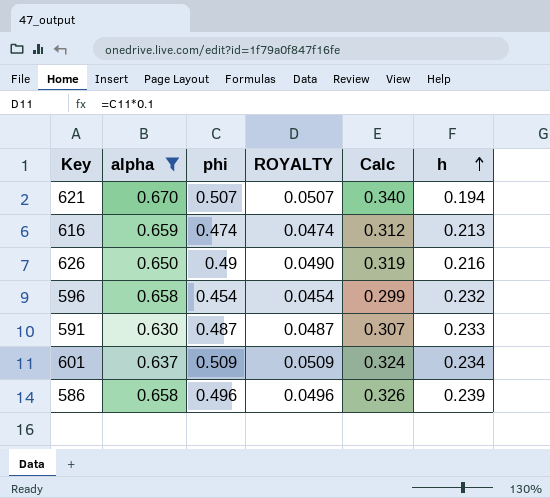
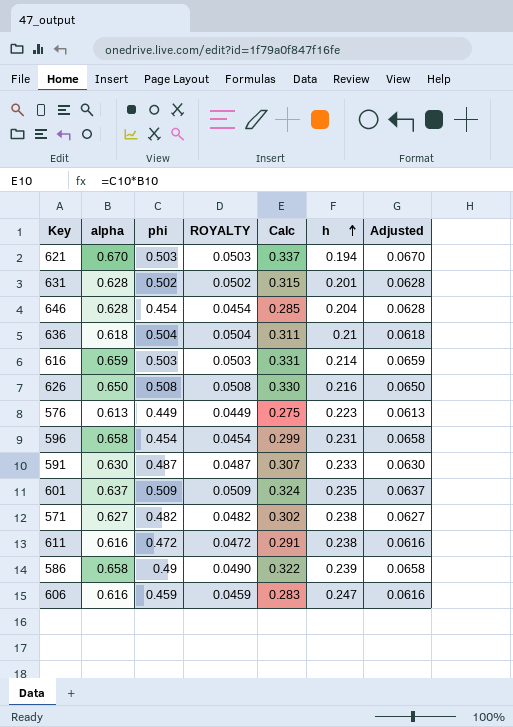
filter: alpha >= 0.630 -> none
column Adjusted | formula: none -> [alpha] * 0.1
621 | phi: 0.507 -> 0.503
621 | ROYALTY: 0.0507 -> 0.0503
621 | Calc: 0.340 -> 0.337
616 | phi: 0.474 -> 0.503
616 | ROYALTY: 0.0474 -> 0.0503
616 | Calc: 0.312 -> 0.331
616 | h: 0.213 -> 0.214
626 | phi: 0.49 -> 0.508
626 | ROYALTY: 0.0490 -> 0.0508
626 | Calc: 0.319 -> 0.330
596 | h: 0.232 -> 0.231
601 | h: 0.234 -> 0.235
586 | phi: 0.496 -> 0.49
586 | ROYALTY: 0.0496 -> 0.0490
586 | Calc: 0.326 -> 0.322

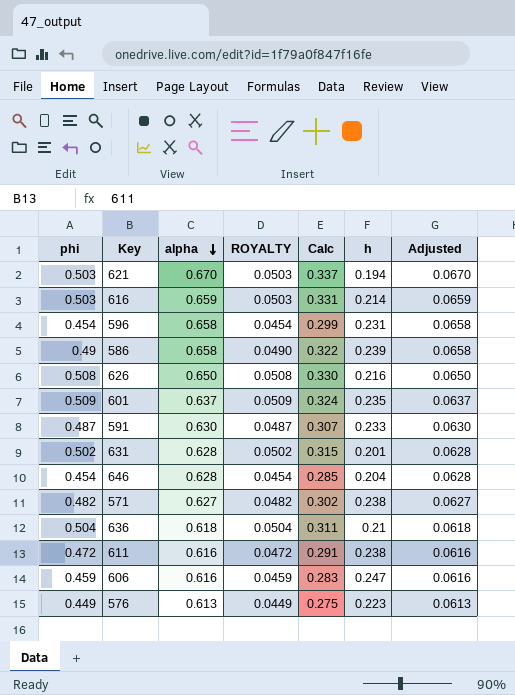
row order: h ascending -> alpha descending
column phi | position: 3 -> 1

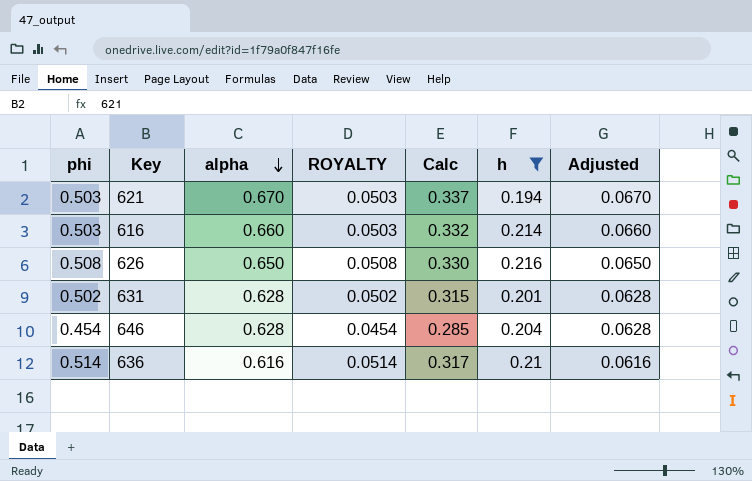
filter: none -> h <= 0.216
616 | alpha: 0.659 -> 0.660
616 | Calc: 0.331 -> 0.332
616 | Adjusted: 0.0659 -> 0.0660
636 | phi: 0.504 -> 0.514
636 | alpha: 0.618 -> 0.616
636 | ROYALTY: 0.0504 -> 0.0514
636 | Calc: 0.311 -> 0.317
636 | Adjusted: 0.0618 -> 0.0616

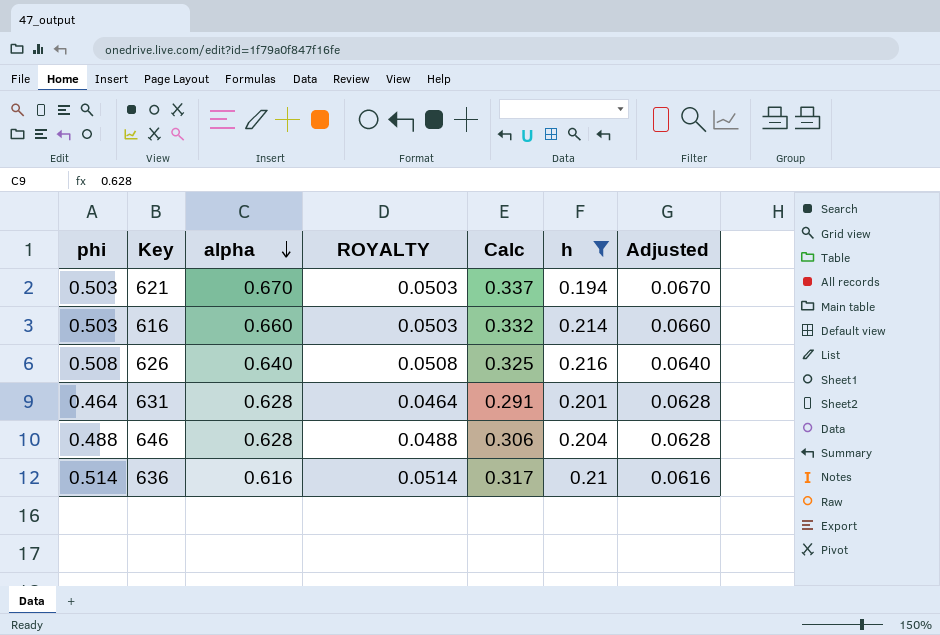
626 | alpha: 0.650 -> 0.640
626 | Calc: 0.330 -> 0.325
626 | Adjusted: 0.0650 -> 0.0640
631 | phi: 0.502 -> 0.464
631 | ROYALTY: 0.0502 -> 0.0464
631 | Calc: 0.315 -> 0.291
646 | phi: 0.454 -> 0.488
646 | ROYALTY: 0.0454 -> 0.0488
646 | Calc: 0.285 -> 0.306

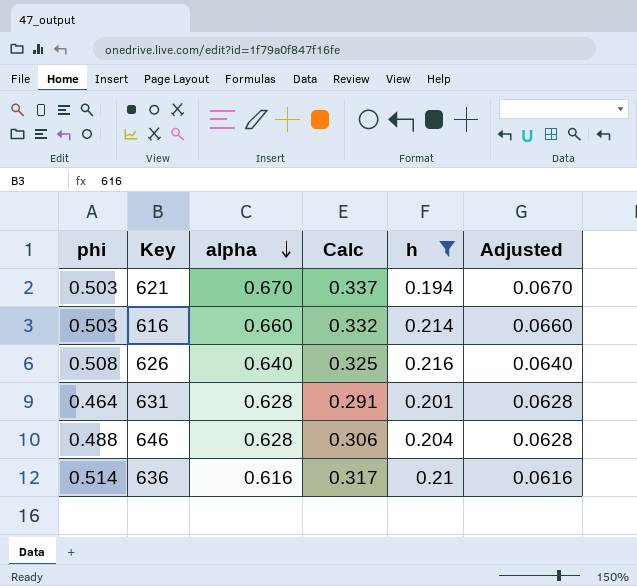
column ROYALTY | formula: [phi] * 0.1 -> none

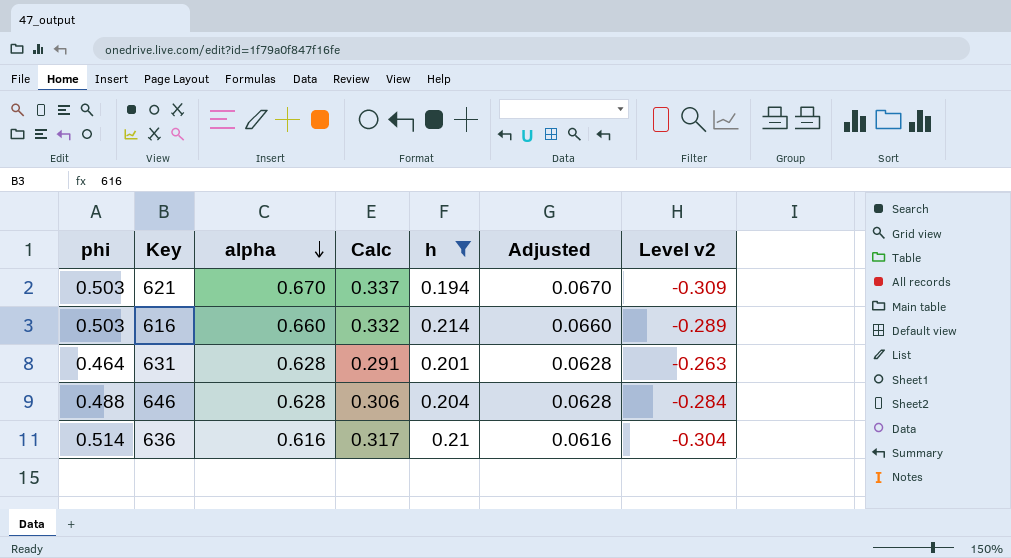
column Level v2 | formula: none -> [h] - [phi]
row 626: 0.508 | 0.640 | 0.325 | 0.216 | 0.0640 -> none

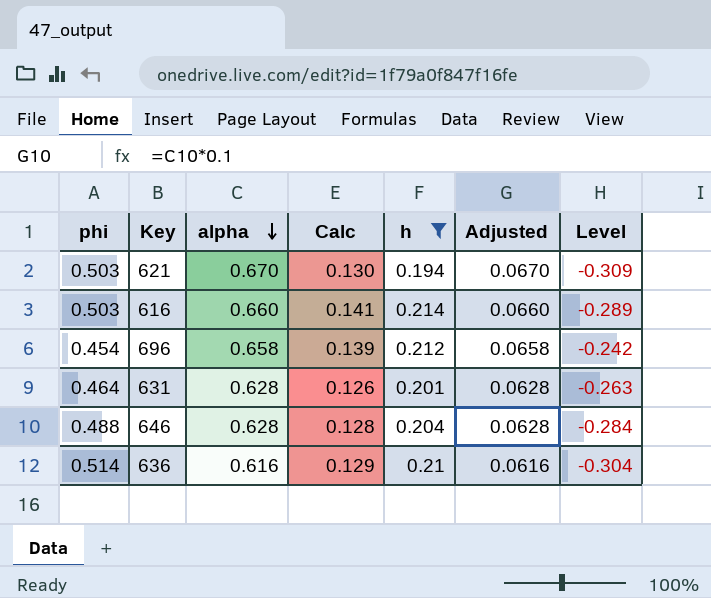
column Calc | formula: [phi] * [alpha] -> [alpha] * [h]
column name: Level v2 -> Level
row 696: none -> 0.454 | 0.658 | 0.139 | 0.212 | 0.0658 | -0.242

